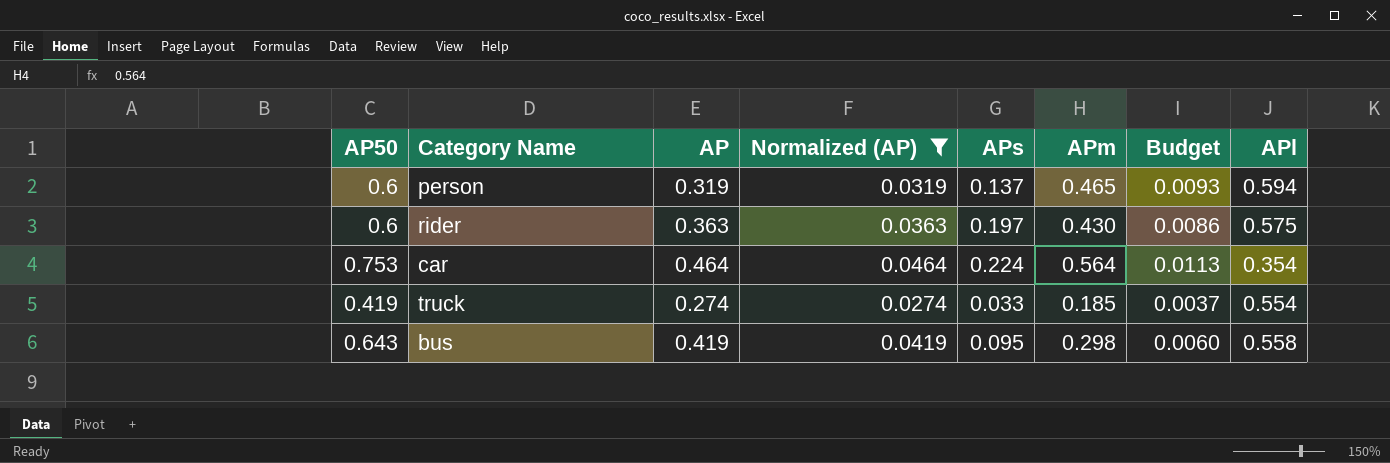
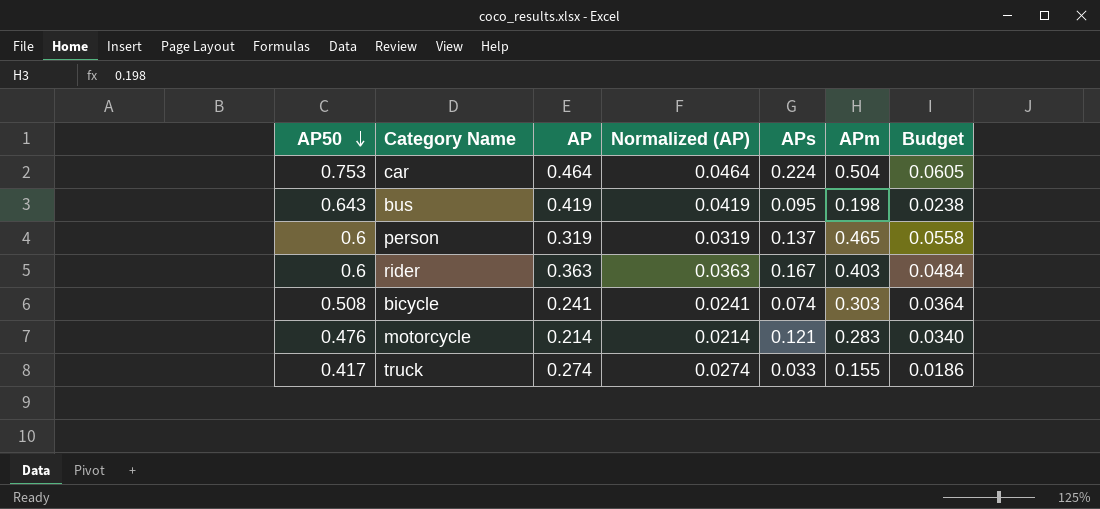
filter: Normalized (AP) >= 0.0274 -> none
row order: none -> AP50 descending
column APl | position: 8 -> none
column Budget | formula: [APm] * 0.02 -> [APm] * 0.12
car | APm: 0.564 -> 0.504
bus | APm: 0.298 -> 0.198
rider | APs: 0.197 -> 0.167
rider | APm: 0.430 -> 0.403
truck | AP50: 0.419 -> 0.417
truck | APm: 0.185 -> 0.155

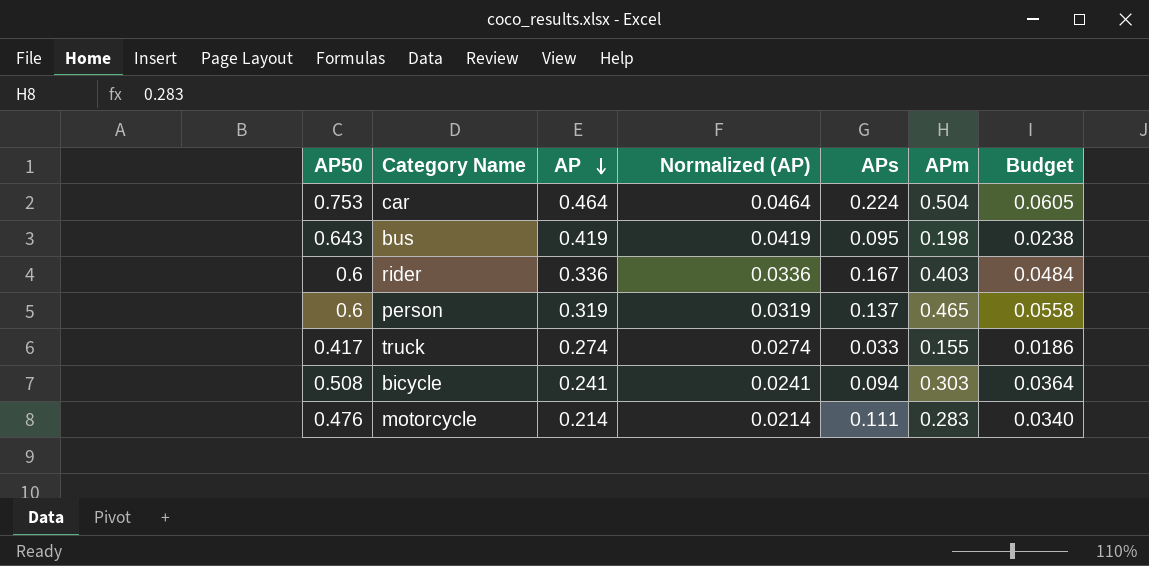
row order: AP50 descending -> AP descending
rider | AP: 0.363 -> 0.336
rider | Normalized (AP): 0.0363 -> 0.0336
bicycle | APs: 0.074 -> 0.094
motorcycle | APs: 0.121 -> 0.111

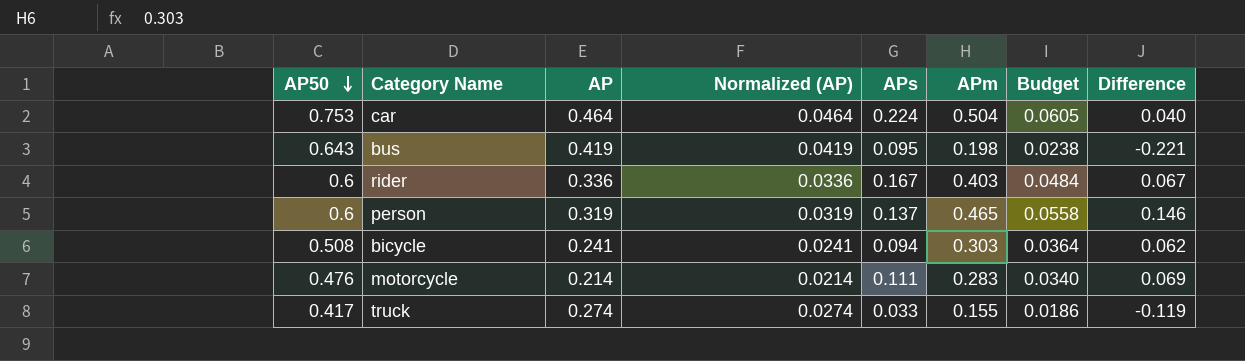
row order: AP descending -> AP50 descending
column Difference | formula: none -> [APm] - [AP]

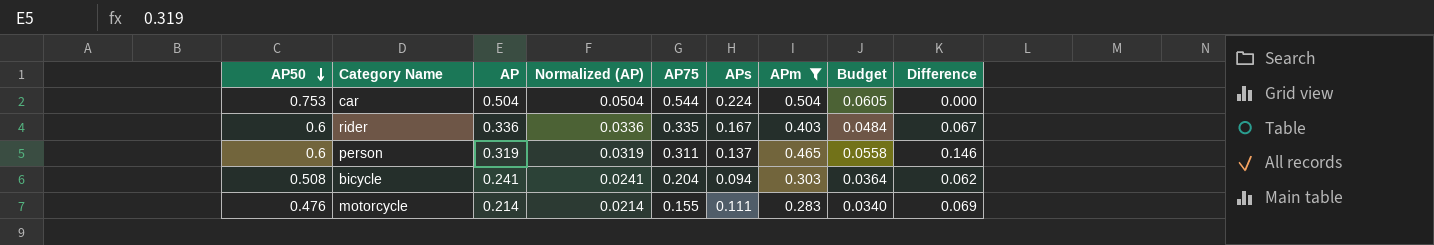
filter: none -> APm >= 0.283
column AP75 | position: none -> 5
car | AP: 0.464 -> 0.504
car | Normalized (AP): 0.0464 -> 0.0504
car | Difference: 0.040 -> 0.000

